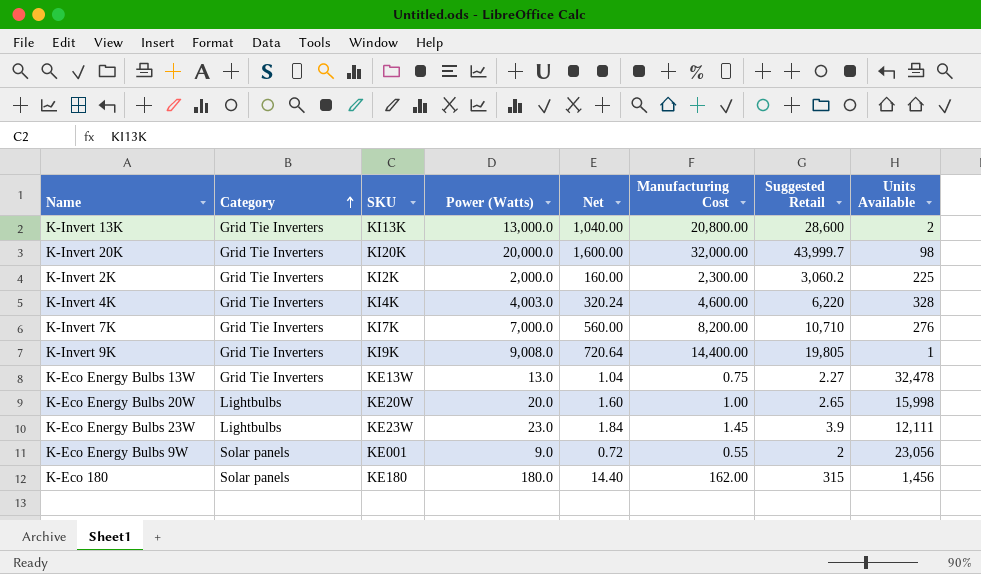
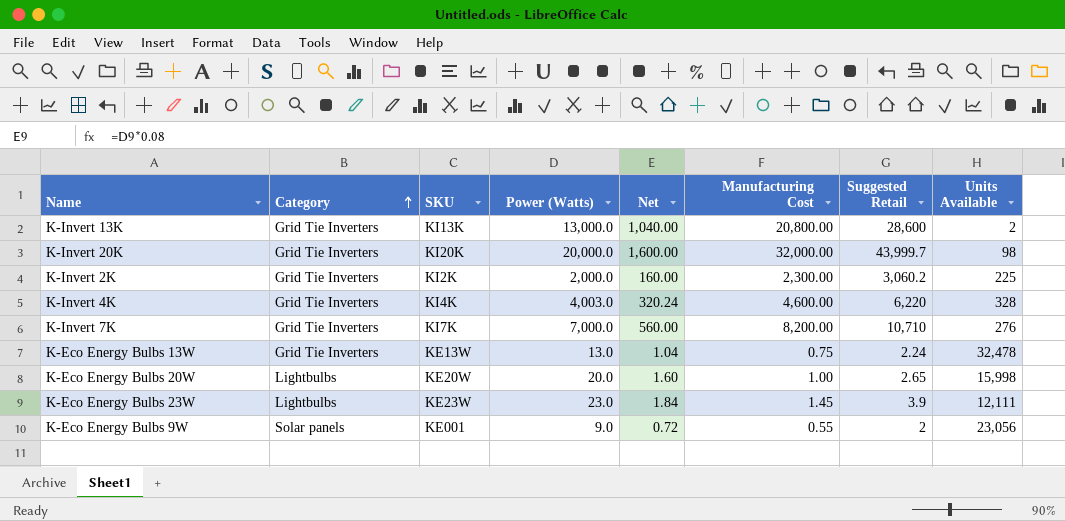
row K-Invert 9K: Grid Tie Inverters | KI9K | 9,008.0 | 720.64 | 14,400.00 | 19,805 | 1 -> none
row K-Eco 180: Solar panels | KE180 | 180.0 | 14.40 | 162.00 | 315 | 1,456 -> none
K-Eco Energy Bulbs 13W | Suggested Retail: 2.27 -> 2.24

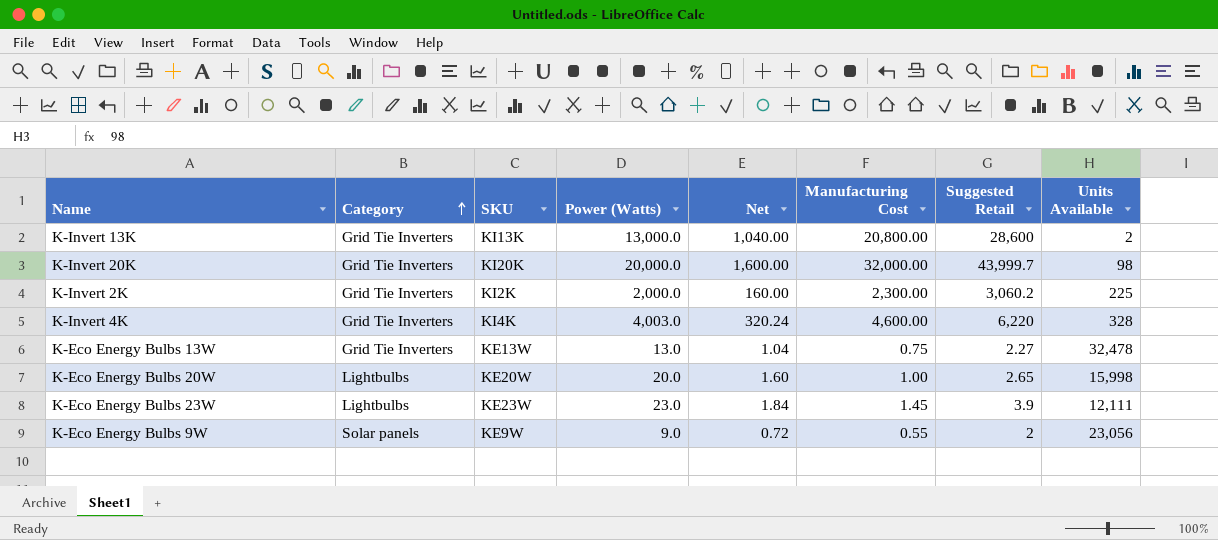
row K-Invert 7K: Grid Tie Inverters | KI7K | 7,000.0 | 560.00 | 8,200.00 | 10,710 | 276 -> none
K-Eco Energy Bulbs 13W | Suggested Retail: 2.24 -> 2.27
K-Eco Energy Bulbs 9W | SKU: KE001 -> KE9W

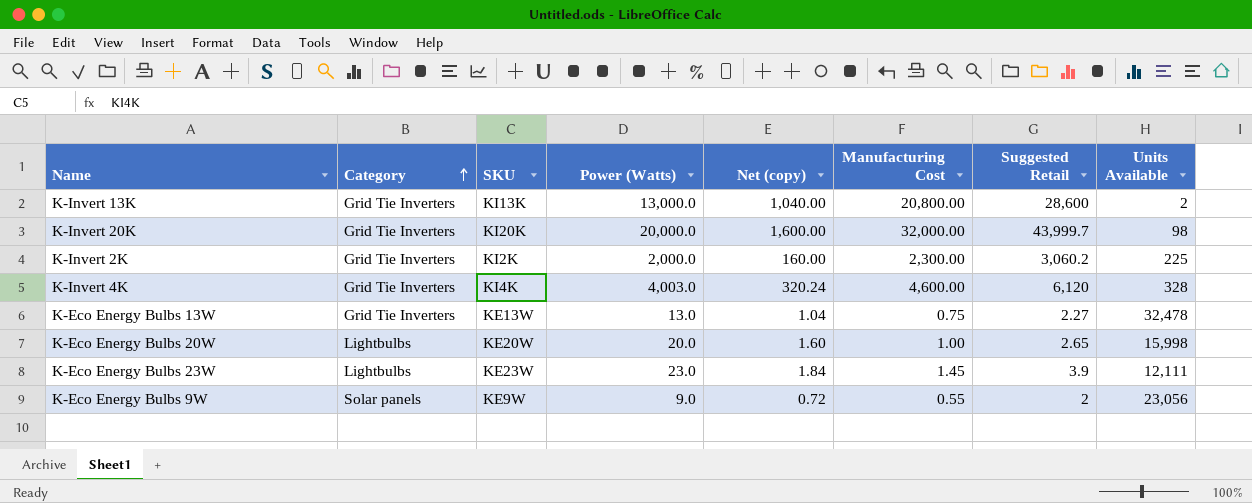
column name: Net -> Net (copy)
K-Invert 4K | Suggested Retail: 6,220 -> 6,120

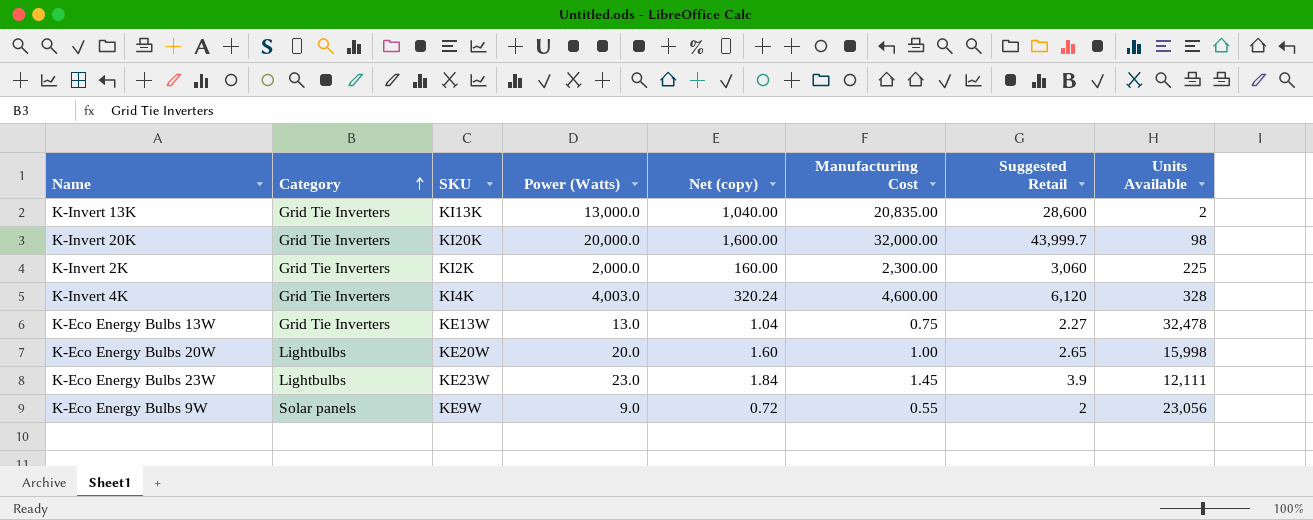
K-Invert 13K | Manufacturing Cost: 20,800.00 -> 20,835.00
K-Invert 2K | Suggested Retail: 3,060.2 -> 3,060

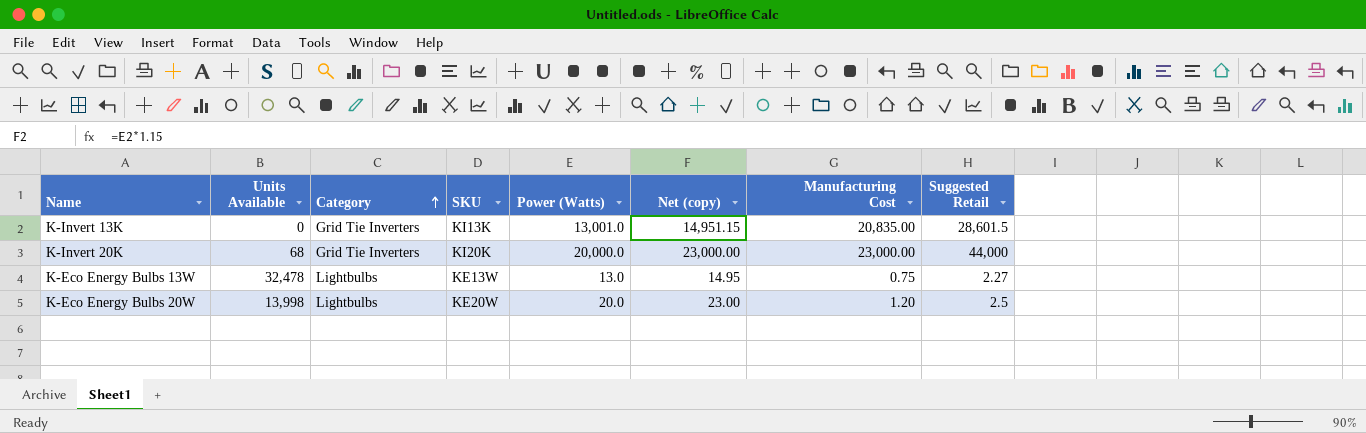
column Units Available | position: 8 -> 2
column Net (copy) | formula: [Power (Watts)] * 0.08 -> [Power (Watts)] * 1.15
row K-Invert 2K: Grid Tie Inverters | KI2K | 2,000.0 | 160.00 | 2,300.00 | 3,060 | 225 -> none
row K-Invert 4K: Grid Tie Inverters | KI4K | 4,003.0 | 320.24 | 4,600.00 | 6,120 | 328 -> none
row K-Eco Energy Bulbs 23W: Lightbulbs | KE23W | 23.0 | 1.84 | 1.45 | 3.9 | 12,111 -> none
row K-Eco Energy Bulbs 9W: Solar panels | KE9W | 9.0 | 0.72 | 0.55 | 2 | 23,056 -> none
K-Invert 13K | Units Available: 2 -> 0
K-Invert 13K | Power (Watts): 13,000.0 -> 13,001.0
K-Invert 13K | Suggested Retail: 28,600 -> 28,601.5
K-Invert 20K | Units Available: 98 -> 68
K-Invert 20K | Manufacturing Cost: 32,000.00 -> 23,000.00
K-Invert 20K | Suggested Retail: 43,999.7 -> 44,000
K-Eco Energy Bulbs 13W | Category: Grid Tie Inverters -> Lightbulbs
K-Eco Energy Bulbs 20W | Units Available: 15,998 -> 13,998
K-Eco Energy Bulbs 20W | Manufacturing Cost: 1.00 -> 1.20
K-Eco Energy Bulbs 20W | Suggested Retail: 2.65 -> 2.5

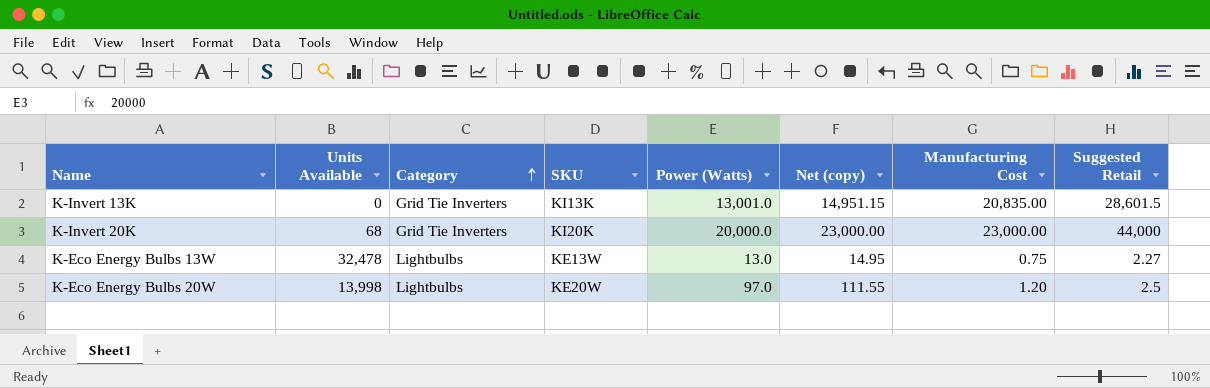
K-Eco Energy Bulbs 20W | Power (Watts): 20.0 -> 97.0
K-Eco Energy Bulbs 20W | Net (copy): 23.00 -> 111.55

